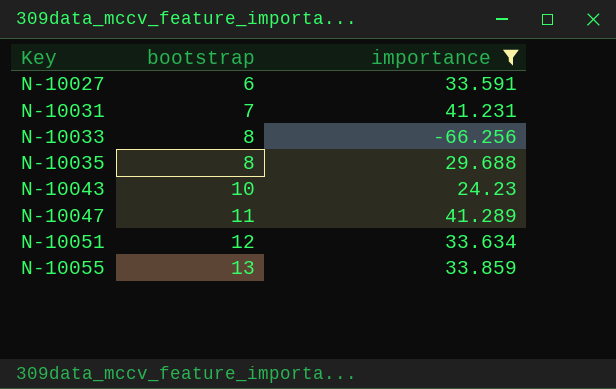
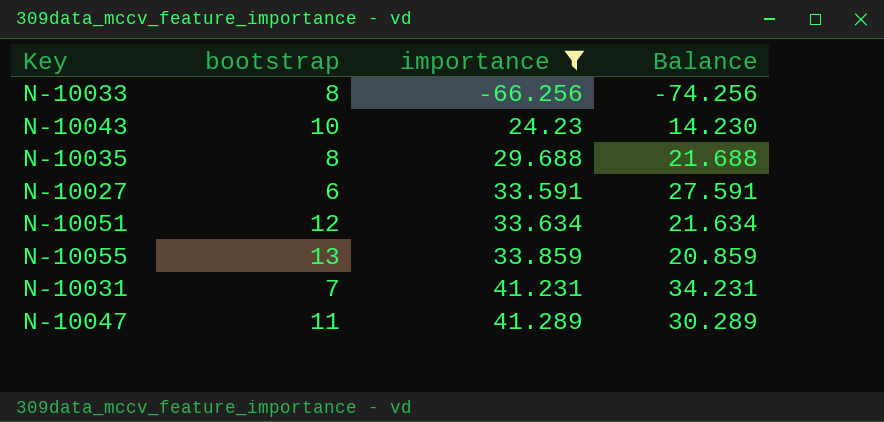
row order: Key ascending -> importance ascending
column Balance | formula: none -> [importance] - [bootstrap]

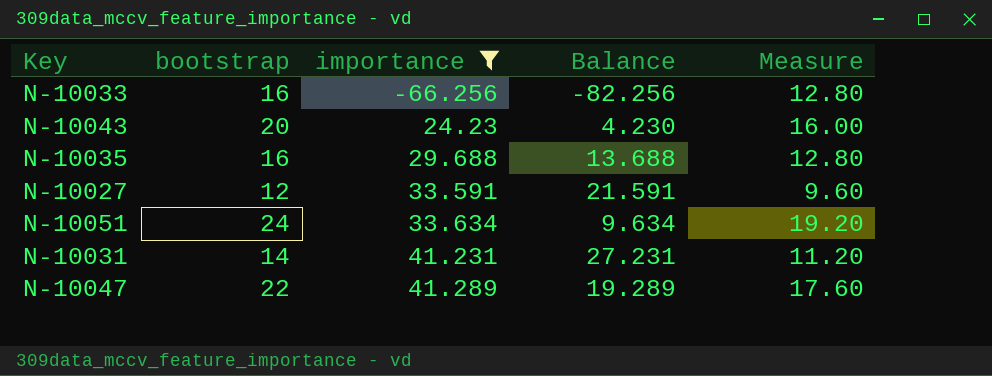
column Measure | formula: none -> [bootstrap] * 0.8
row N-10055: 13 | 33.859 | 20.859 -> none
N-10033 | bootstrap: 8 -> 16
N-10033 | Balance: -74.256 -> -82.256
N-10043 | bootstrap: 10 -> 20
N-10043 | Balance: 14.230 -> 4.230
N-10035 | bootstrap: 8 -> 16
N-10035 | Balance: 21.688 -> 13.688
N-10027 | bootstrap: 6 -> 12
N-10027 | Balance: 27.591 -> 21.591
N-10051 | bootstrap: 12 -> 24
N-10051 | Balance: 21.634 -> 9.634
N-10031 | bootstrap: 7 -> 14
N-10031 | Balance: 34.231 -> 27.231
N-10047 | bootstrap: 11 -> 22
N-10047 | Balance: 30.289 -> 19.289

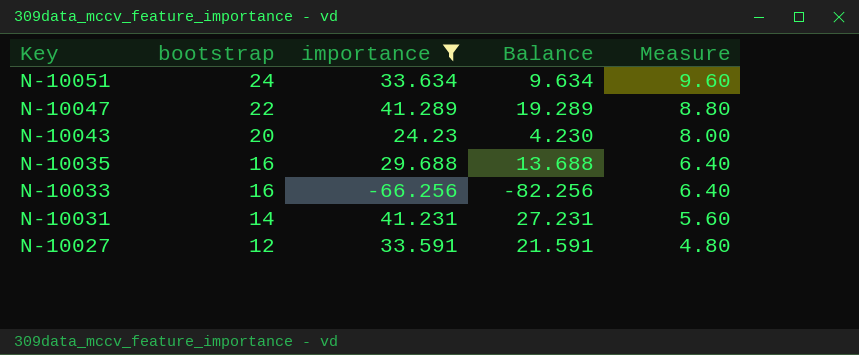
row order: importance ascending -> Key descending
column Measure | formula: [bootstrap] * 0.8 -> [bootstrap] * 0.4

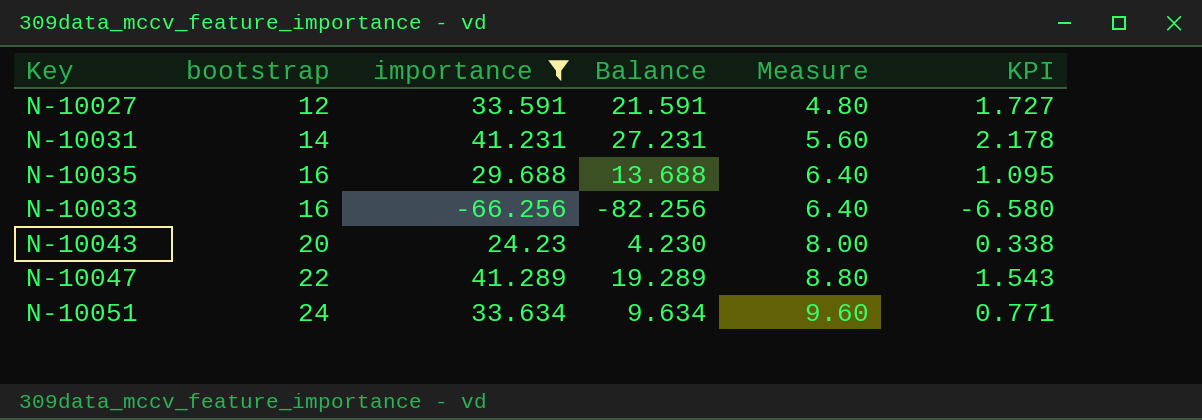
row order: Key descending -> bootstrap ascending
column KPI | formula: none -> [Balance] * 0.08

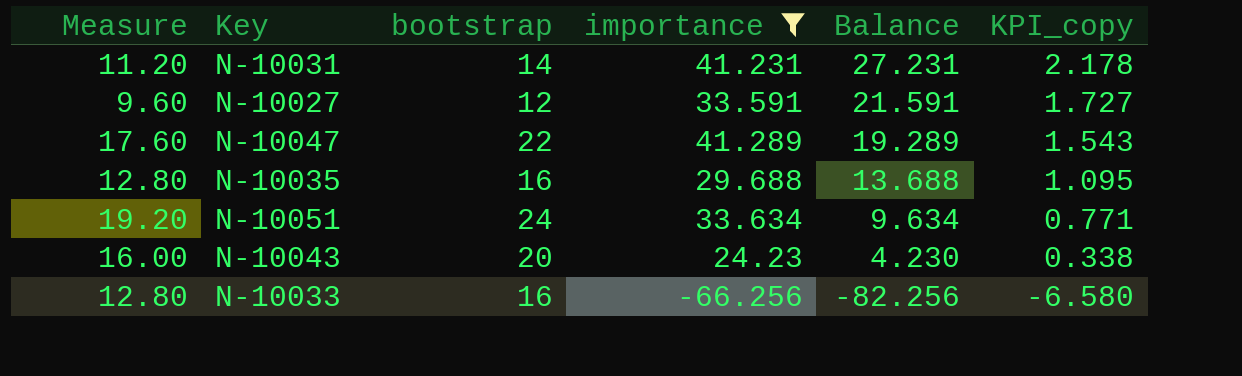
row order: bootstrap ascending -> Balance descending
column Measure | formula: [bootstrap] * 0.4 -> [bootstrap] * 0.8
column Measure | position: 5 -> 1
column name: KPI -> KPI_copy

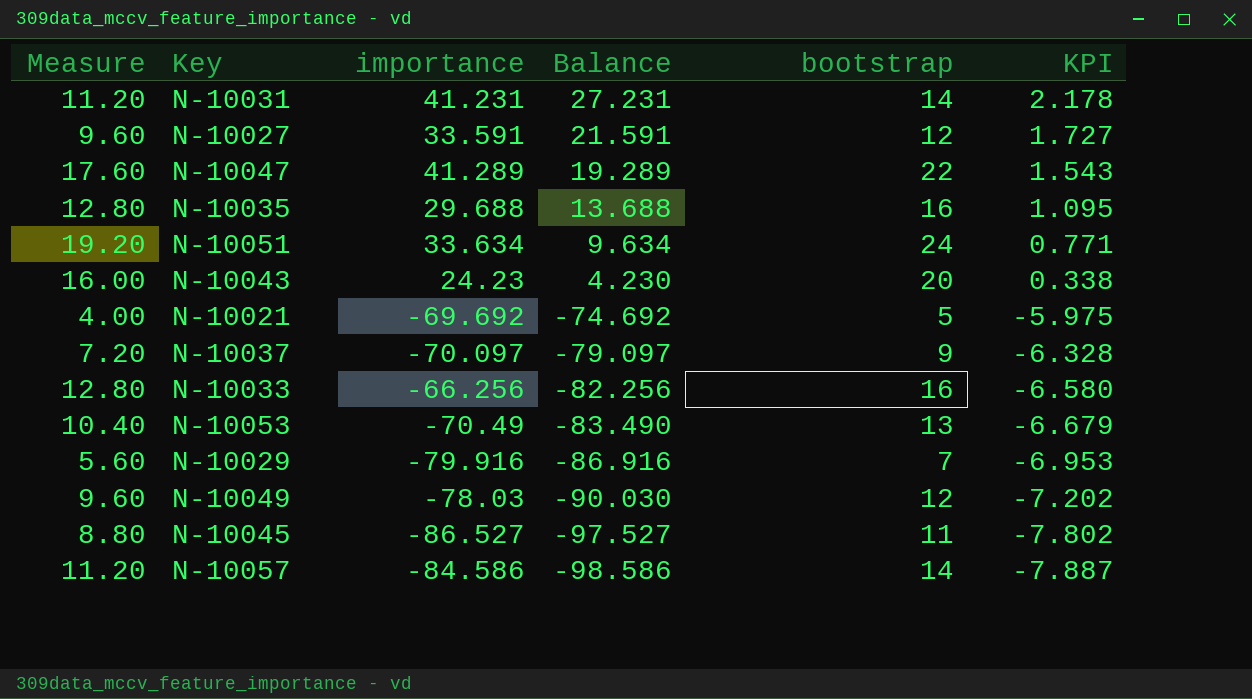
filter: importance >= -66.256 -> none
column bootstrap | position: 3 -> 5
column name: KPI_copy -> KPI

